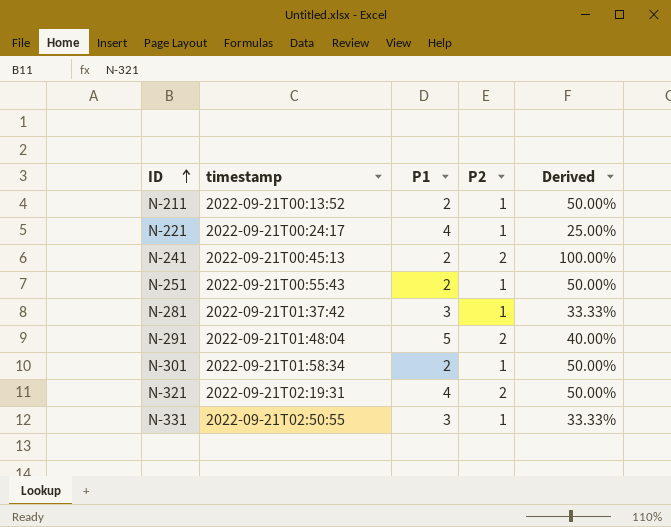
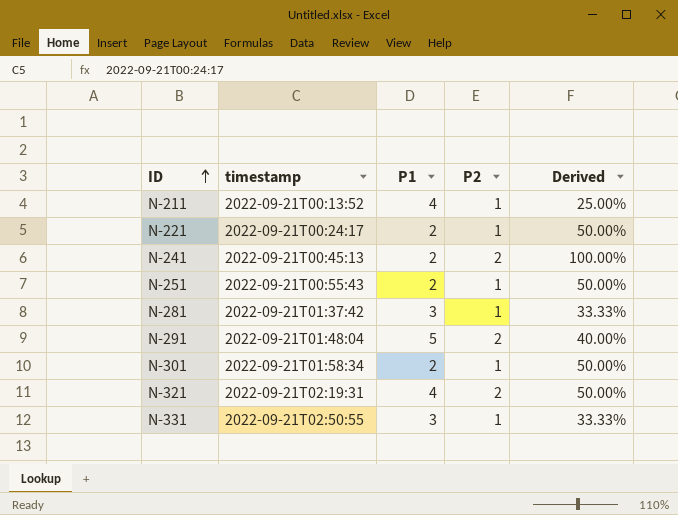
N-211 | P1: 2 -> 4
N-211 | Derived: 50.00% -> 25.00%
N-221 | P1: 4 -> 2
N-221 | Derived: 25.00% -> 50.00%

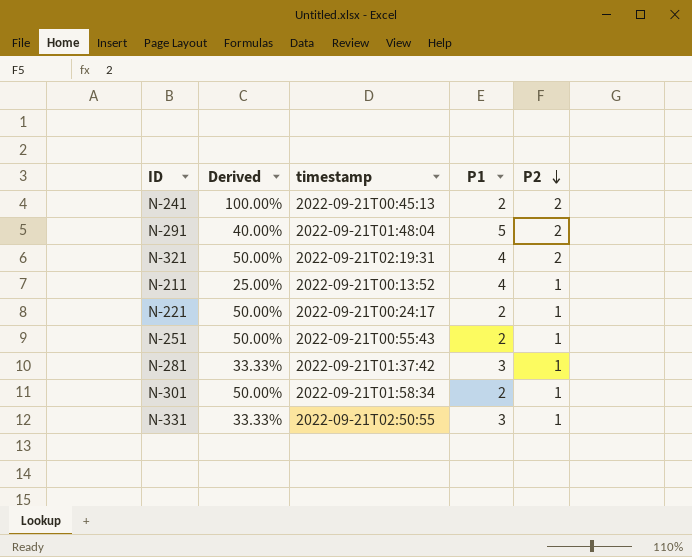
row order: ID ascending -> P2 descending
column Derived | position: 5 -> 2

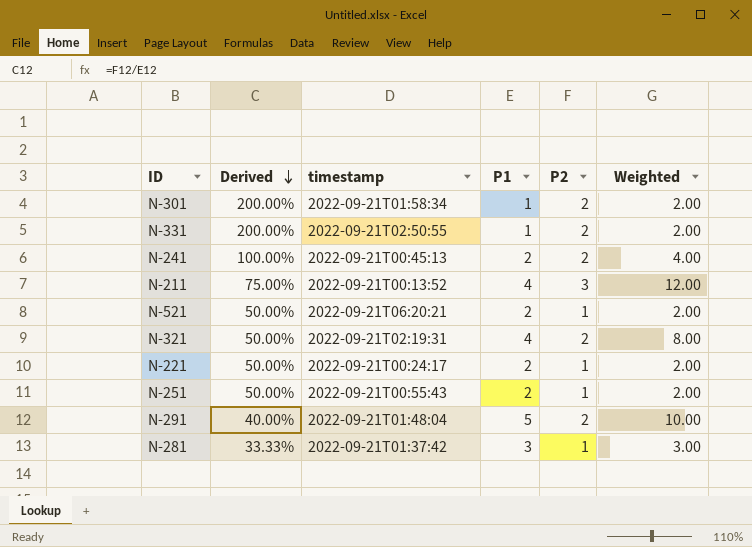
row order: P2 descending -> Derived descending
column Weighted | formula: none -> [P1] * [P2]
N-301 | Derived: 50.00% -> 200.00%
N-301 | P1: 2 -> 1
N-301 | P2: 1 -> 2
N-331 | Derived: 33.33% -> 200.00%
N-331 | P1: 3 -> 1
N-331 | P2: 1 -> 2
N-211 | Derived: 25.00% -> 75.00%
N-211 | P2: 1 -> 3
row N-521: none -> 50.00% | 2022-09-21T06:20:21 | 2 | 1 | 2.00

